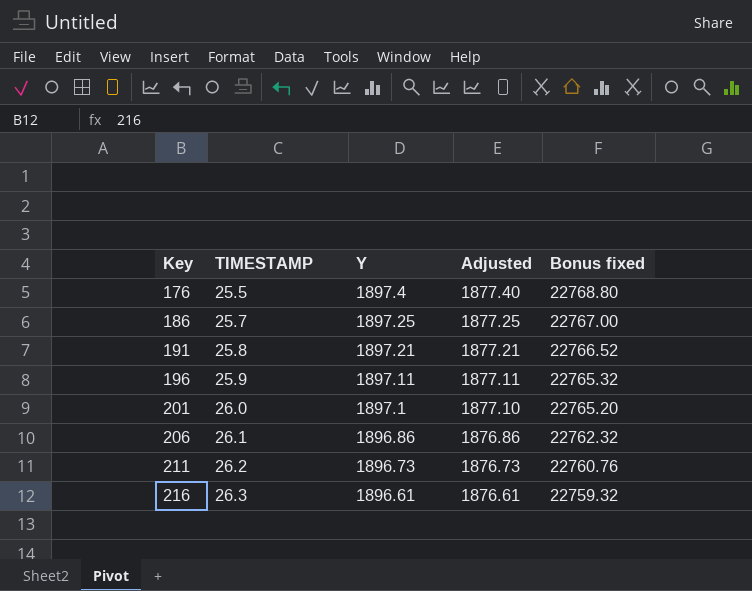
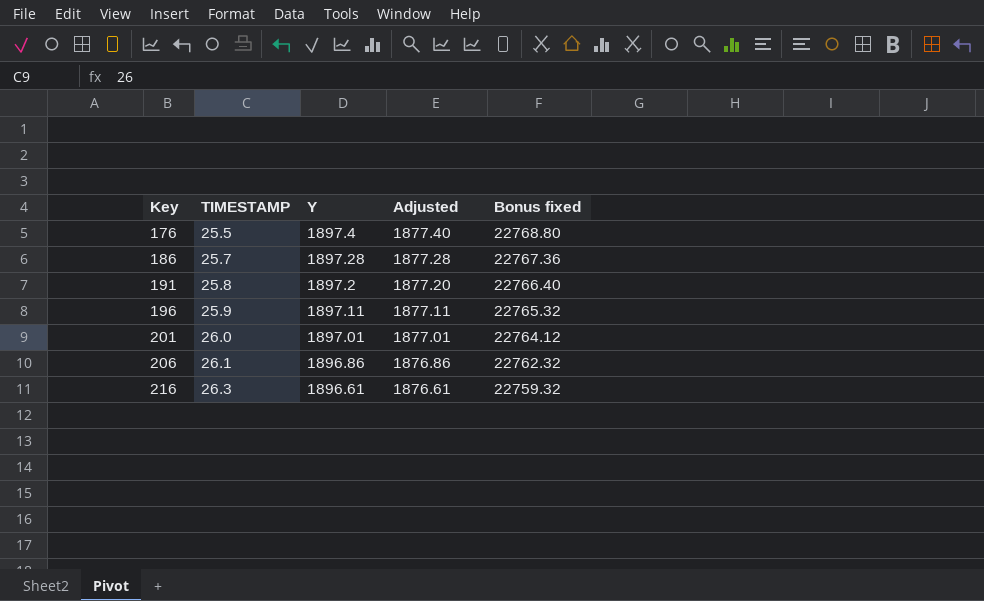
row 211: 26.2 | 1896.73 | 1876.73 | 22760.76 -> none
186 | Y: 1897.25 -> 1897.28
186 | Adjusted: 1877.25 -> 1877.28
186 | Bonus fixed: 22767.00 -> 22767.36
191 | Y: 1897.21 -> 1897.2
191 | Adjusted: 1877.21 -> 1877.20
191 | Bonus fixed: 22766.52 -> 22766.40
201 | Y: 1897.1 -> 1897.01
201 | Adjusted: 1877.10 -> 1877.01
201 | Bonus fixed: 22765.20 -> 22764.12

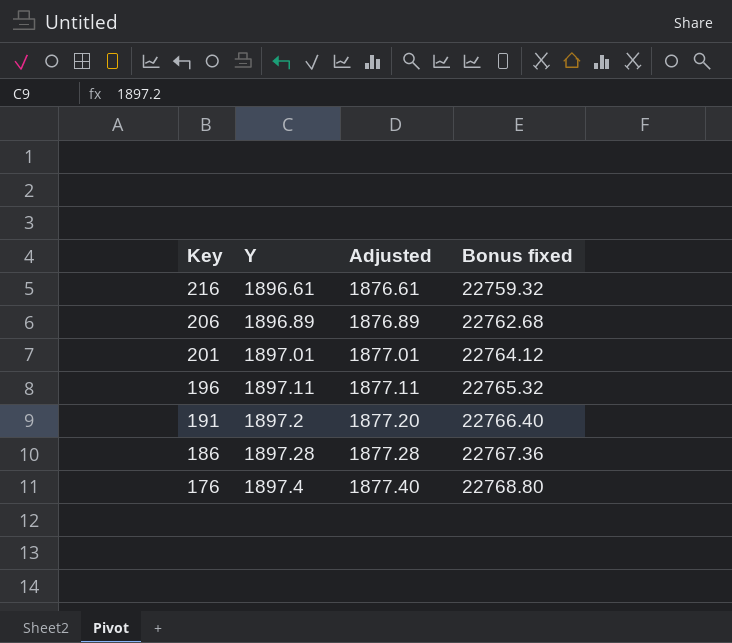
row order: Key ascending -> Key descending
column TIMESTAMP | position: 2 -> none
206 | Y: 1896.86 -> 1896.89
206 | Adjusted: 1876.86 -> 1876.89
206 | Bonus fixed: 22762.32 -> 22762.68

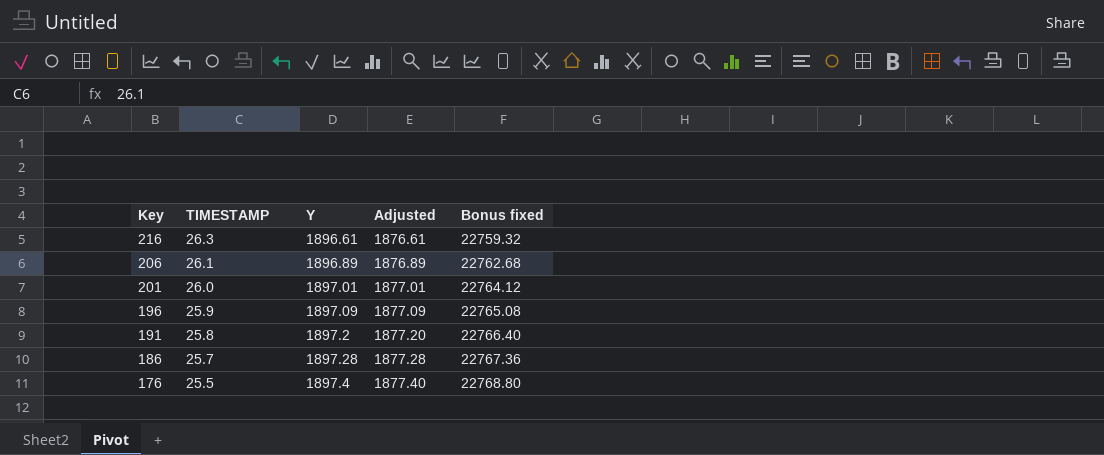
column TIMESTAMP | position: none -> 2
196 | Y: 1897.11 -> 1897.09
196 | Adjusted: 1877.11 -> 1877.09
196 | Bonus fixed: 22765.32 -> 22765.08

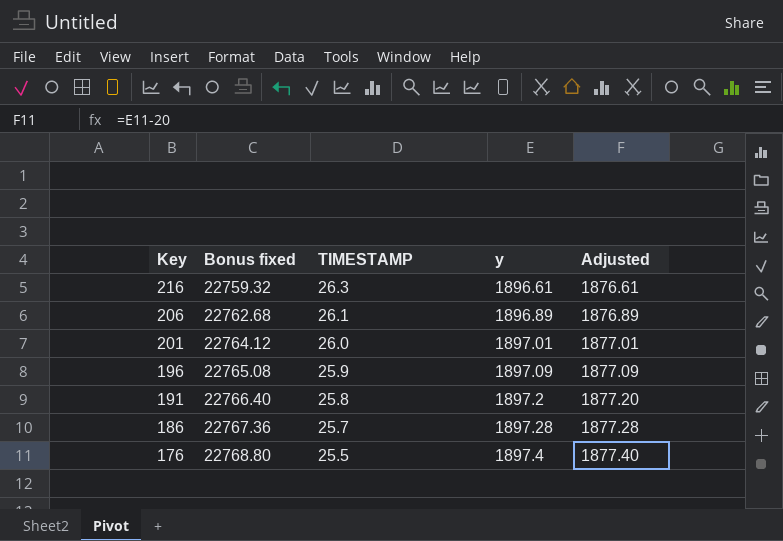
column Bonus fixed | position: 5 -> 2
column name: Y -> y

